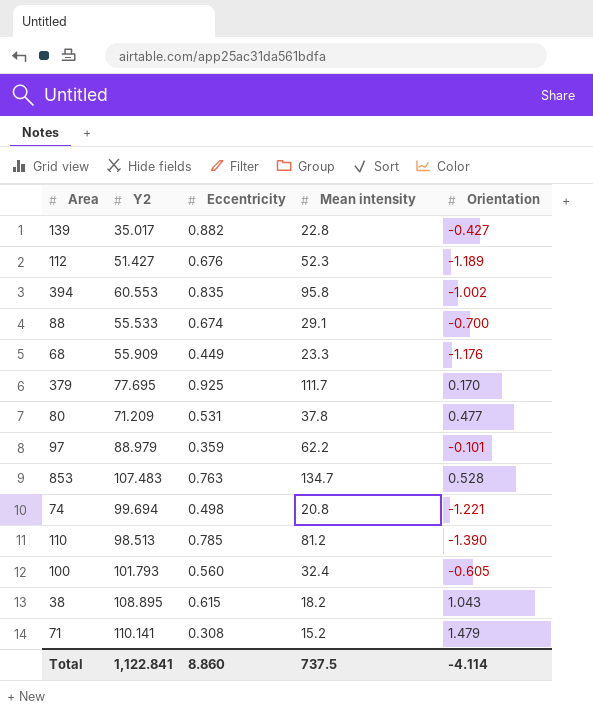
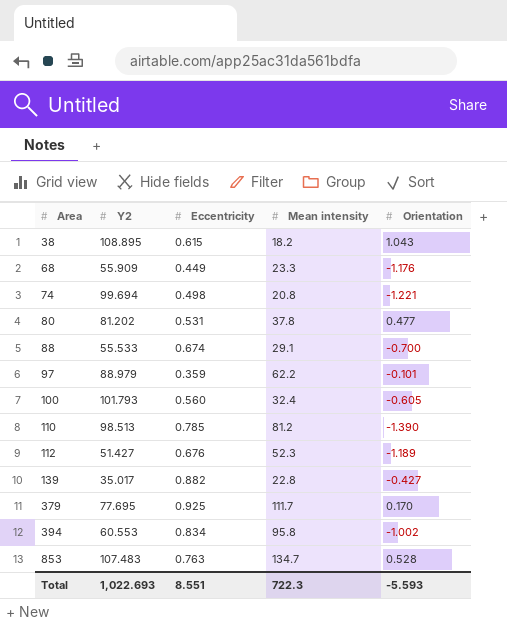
row order: none -> Area ascending
row 71: 110.141 | 0.308 | 15.2 | 1.479 -> none
80 | Y2: 71.209 -> 81.202
394 | Eccentricity: 0.835 -> 0.834
Total | Y2: 1,122.841 -> 1,022.693
Total | Eccentricity: 8.860 -> 8.551
Total | Mean intensity: 737.5 -> 722.3
Total | Orientation: -4.114 -> -5.593

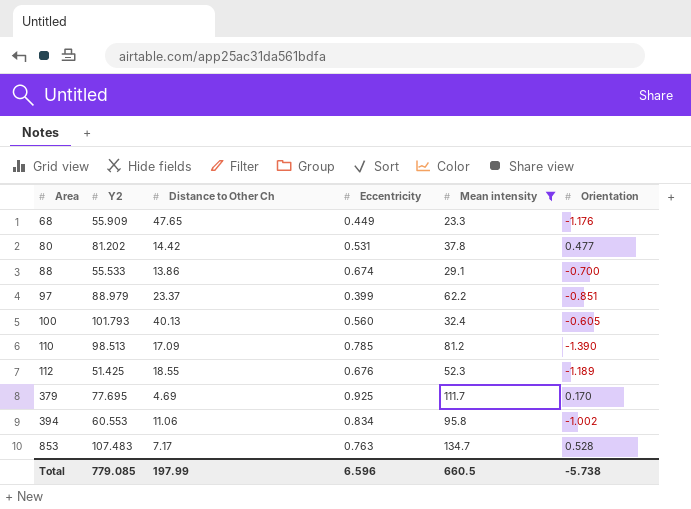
filter: none -> Mean intensity >= 23.3
column Distance to Other Ch | position: none -> 3
97 | Eccentricity: 0.359 -> 0.399
97 | Orientation: -0.101 -> -0.851
112 | Y2: 51.427 -> 51.425
Total | Y2: 1,022.693 -> 779.085
Total | Eccentricity: 8.551 -> 6.596
Total | Mean intensity: 722.3 -> 660.5
Total | Orientation: -5.593 -> -5.738

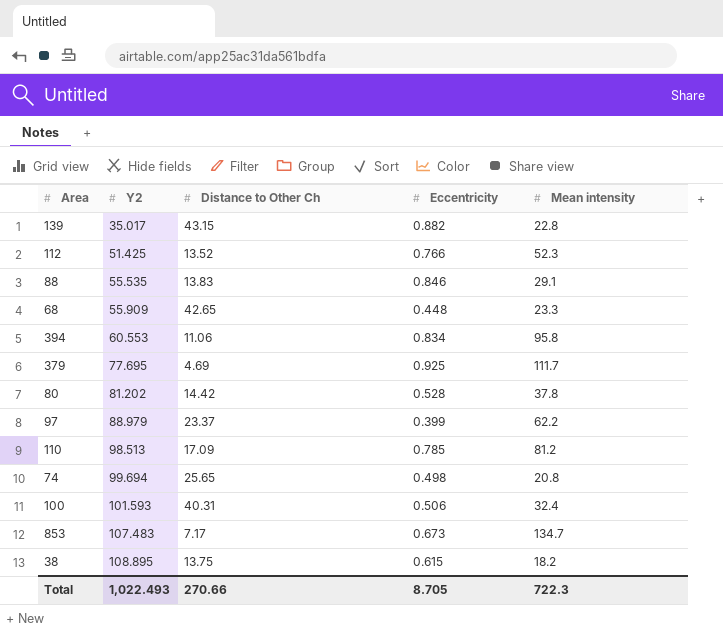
filter: Mean intensity >= 23.3 -> none
row order: Area ascending -> Y2 ascending
column Orientation | position: 6 -> none
112 | Distance to Other Ch: 18.55 -> 13.52
112 | Eccentricity: 0.676 -> 0.766
88 | Y2: 55.533 -> 55.535
88 | Distance to Other Ch: 13.86 -> 13.83
88 | Eccentricity: 0.674 -> 0.846
68 | Distance to Other Ch: 47.65 -> 42.65
68 | Eccentricity: 0.449 -> 0.448
80 | Eccentricity: 0.531 -> 0.528
100 | Y2: 101.793 -> 101.593
100 | Distance to Other Ch: 40.13 -> 40.31
100 | Eccentricity: 0.560 -> 0.506
853 | Eccentricity: 0.763 -> 0.673
Total | Y2: 779.085 -> 1,022.493
Total | Distance to Other Ch: 197.99 -> 270.66
Total | Eccentricity: 6.596 -> 8.705
Total | Mean intensity: 660.5 -> 722.3

